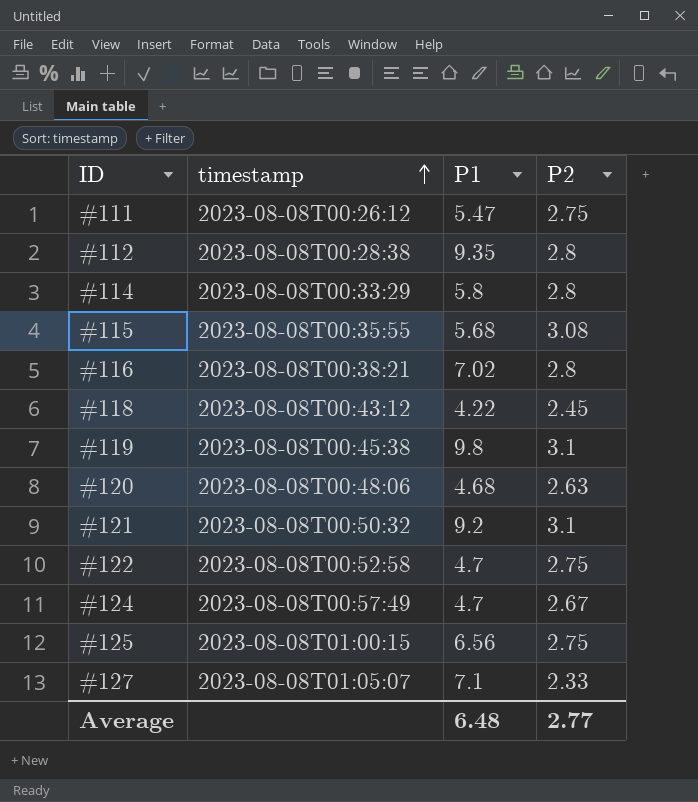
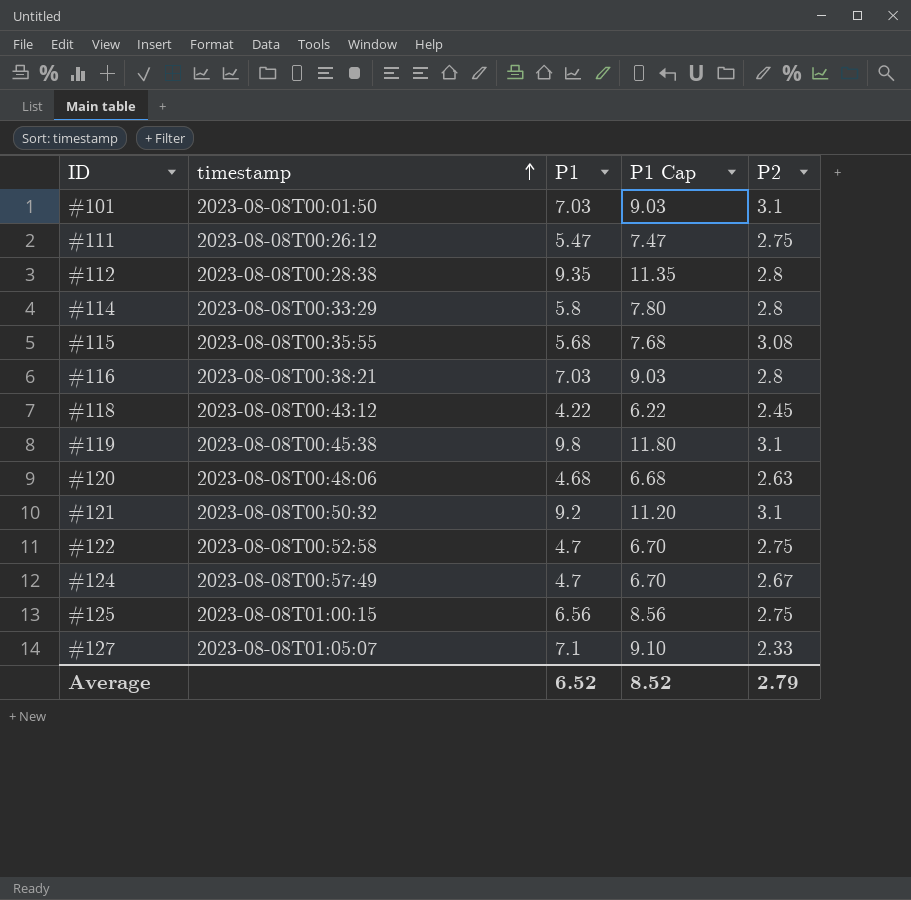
column P1 Cap | formula: none -> [P1] + 2
row #101: none -> 2023-08-08T00:01:50 | 7.03 | 9.03 | 3.1
#116 | P1: 7.02 -> 7.03
Average | P1: 6.48 -> 6.52
Average | P2: 2.77 -> 2.79

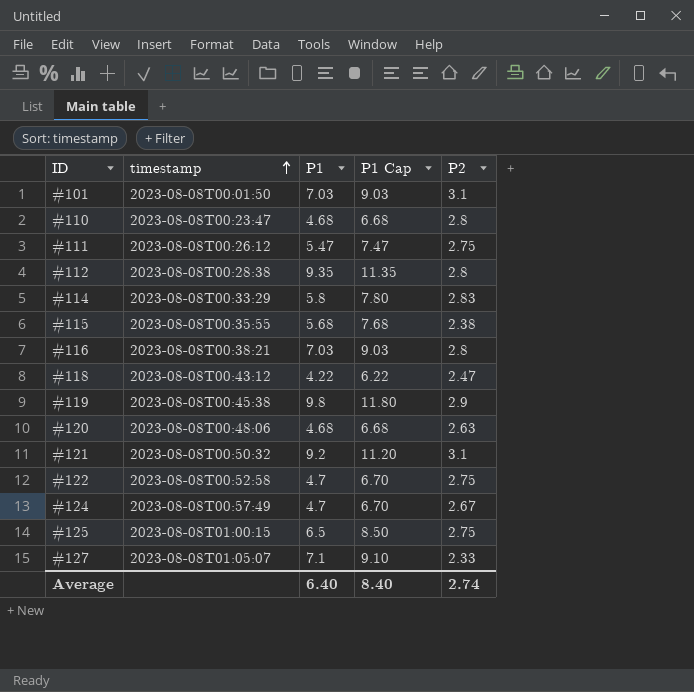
row #110: none -> 2023-08-08T00:23:47 | 4.68 | 6.68 | 2.8
#114 | P2: 2.8 -> 2.83
#115 | P2: 3.08 -> 2.38
#118 | P2: 2.45 -> 2.47
#119 | P2: 3.1 -> 2.9
#125 | P1: 6.56 -> 6.5
#125 | P1 Cap: 8.56 -> 8.50
Average | P1: 6.52 -> 6.40
Average | P1 Cap: 8.52 -> 8.40
Average | P2: 2.79 -> 2.74

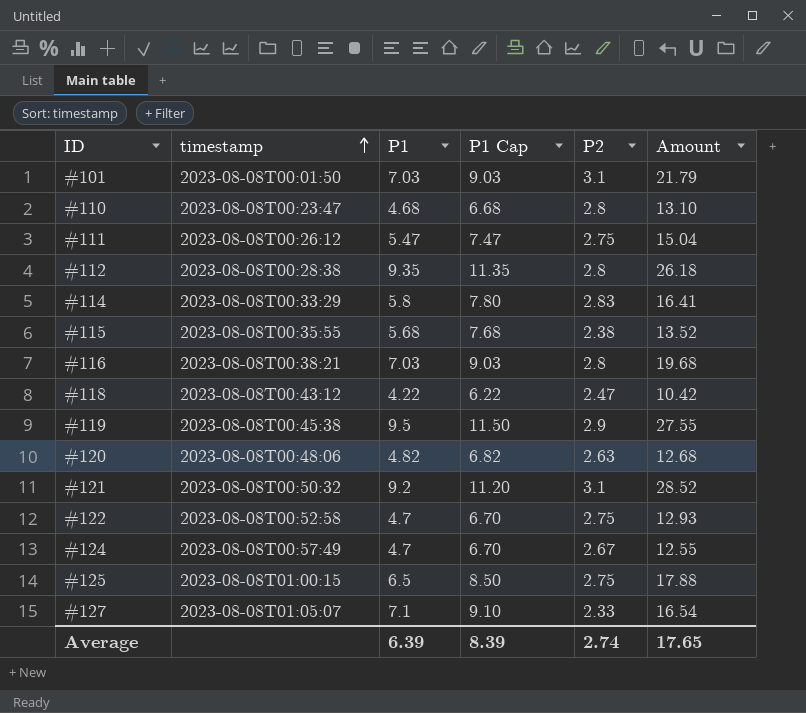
column Amount | formula: none -> [P1] * [P2]
#119 | P1: 9.8 -> 9.5
#119 | P1 Cap: 11.80 -> 11.50
#120 | P1: 4.68 -> 4.82
#120 | P1 Cap: 6.68 -> 6.82
Average | P1: 6.40 -> 6.39
Average | P1 Cap: 8.40 -> 8.39

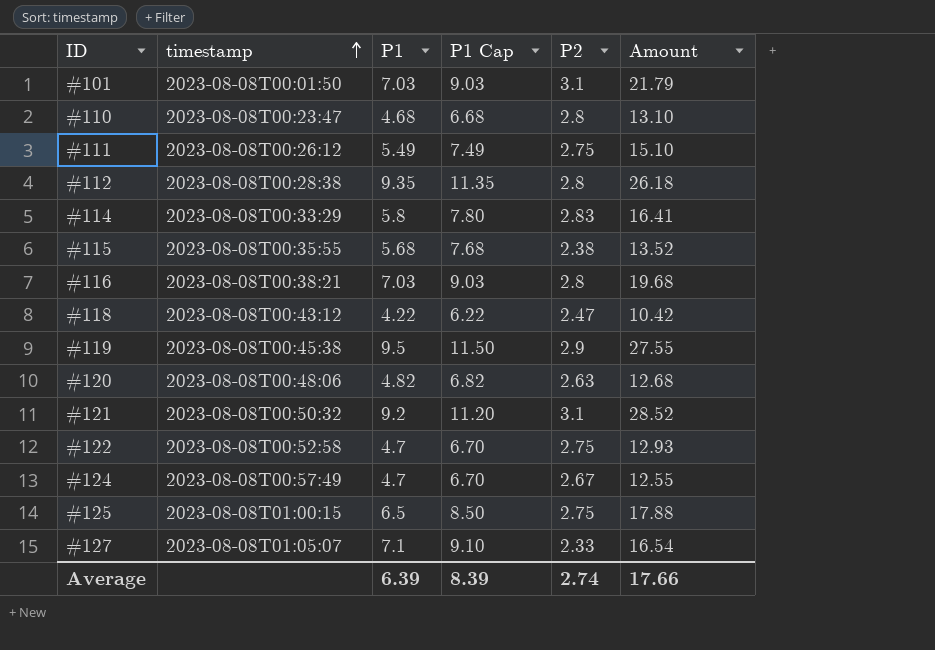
#111 | P1: 5.47 -> 5.49
#111 | P1 Cap: 7.47 -> 7.49
#111 | Amount: 15.04 -> 15.10
Average | Amount: 17.65 -> 17.66

